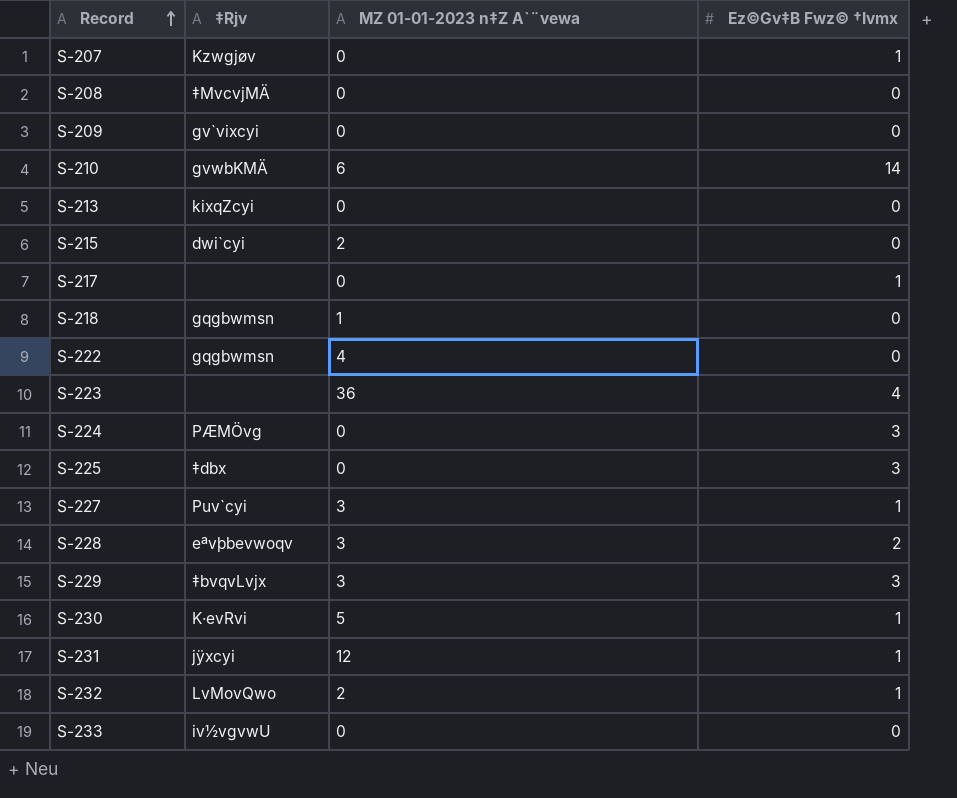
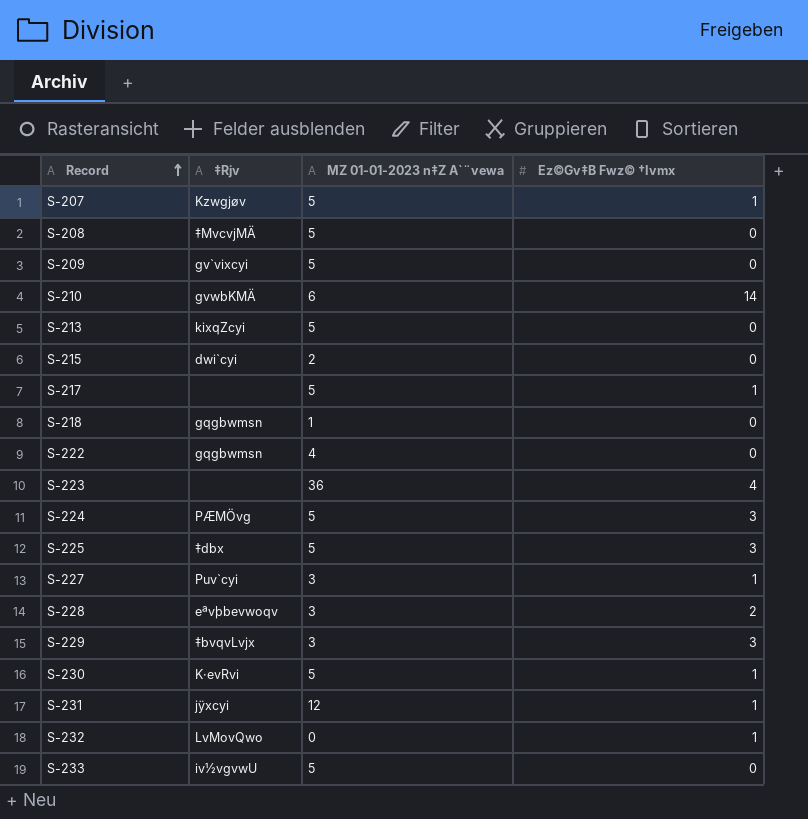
S-207 | MZ 01-01-2023 n‡Z A`¨vewa: 0 -> 5
S-208 | MZ 01-01-2023 n‡Z A`¨vewa: 0 -> 5
S-209 | MZ 01-01-2023 n‡Z A`¨vewa: 0 -> 5
S-213 | MZ 01-01-2023 n‡Z A`¨vewa: 0 -> 5
S-217 | MZ 01-01-2023 n‡Z A`¨vewa: 0 -> 5
S-224 | MZ 01-01-2023 n‡Z A`¨vewa: 0 -> 5
S-225 | MZ 01-01-2023 n‡Z A`¨vewa: 0 -> 5
S-232 | MZ 01-01-2023 n‡Z A`¨vewa: 2 -> 0
S-233 | MZ 01-01-2023 n‡Z A`¨vewa: 0 -> 5

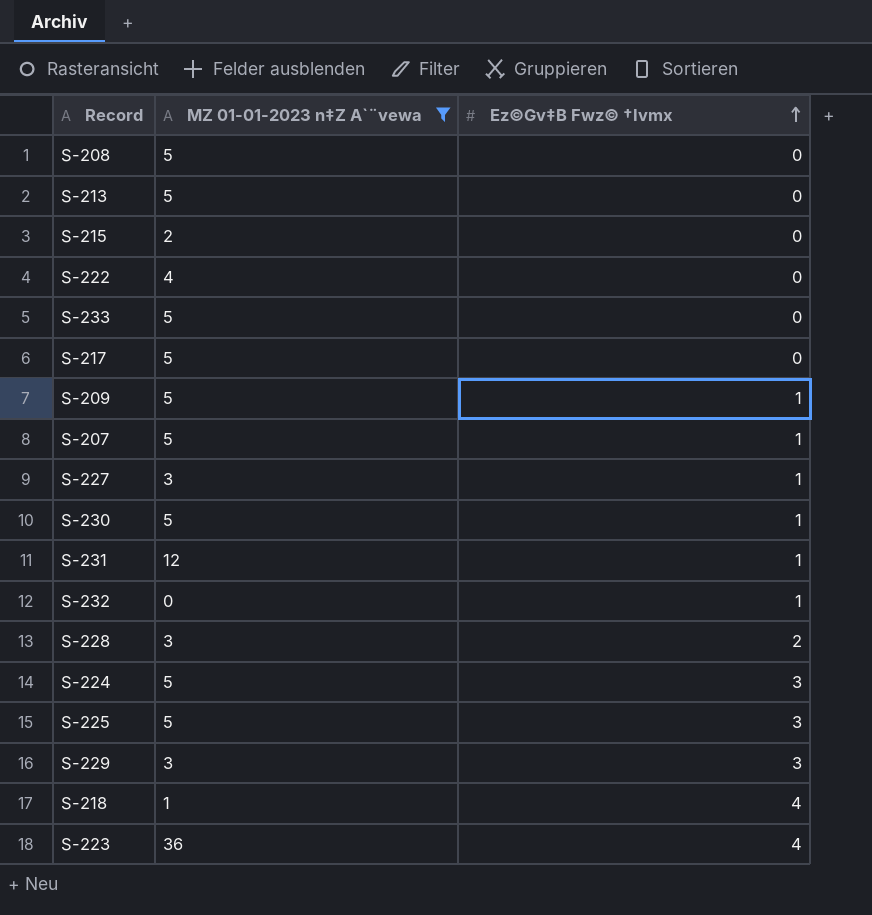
filter: none -> MZ 01-01-2023 n‡Z A`¨vewa != 6
row order: Record ascending -> Ez©Gv‡B Fwz© †Ivmx ascending
column ‡Rjv | position: 2 -> none
S-217 | Ez©Gv‡B Fwz© †Ivmx: 1 -> 0
S-209 | Ez©Gv‡B Fwz© †Ivmx: 0 -> 1
S-218 | Ez©Gv‡B Fwz© †Ivmx: 0 -> 4

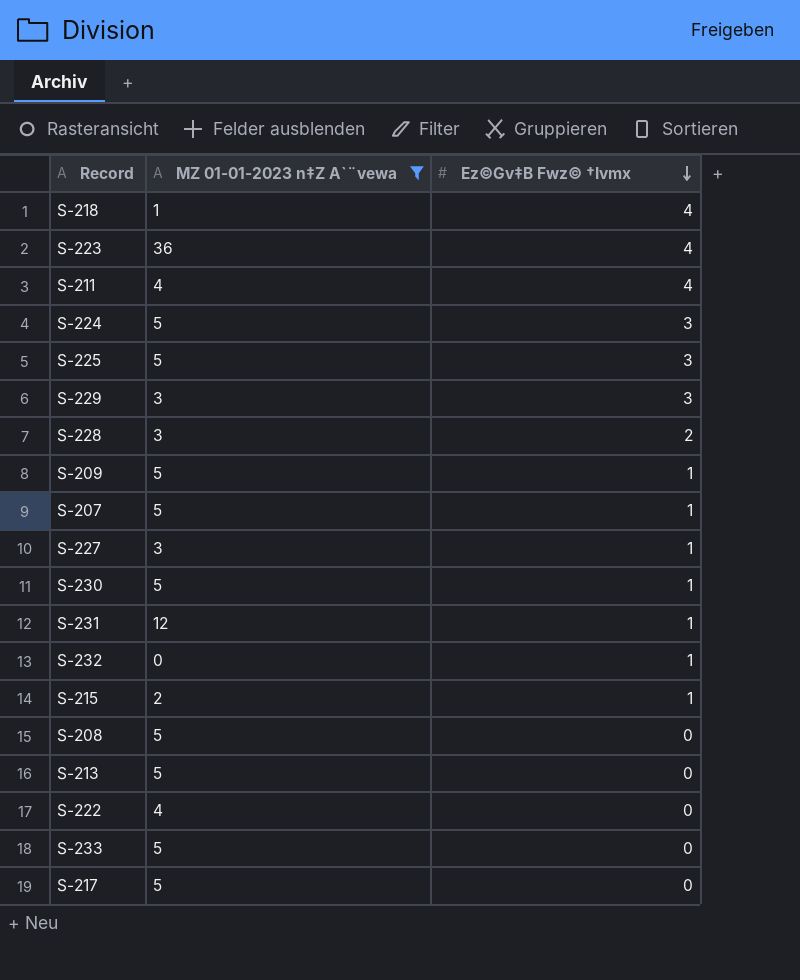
row order: Ez©Gv‡B Fwz© †Ivmx ascending -> Ez©Gv‡B Fwz© †Ivmx descending
row S-211: none -> 4 | 4
S-215 | Ez©Gv‡B Fwz© †Ivmx: 0 -> 1

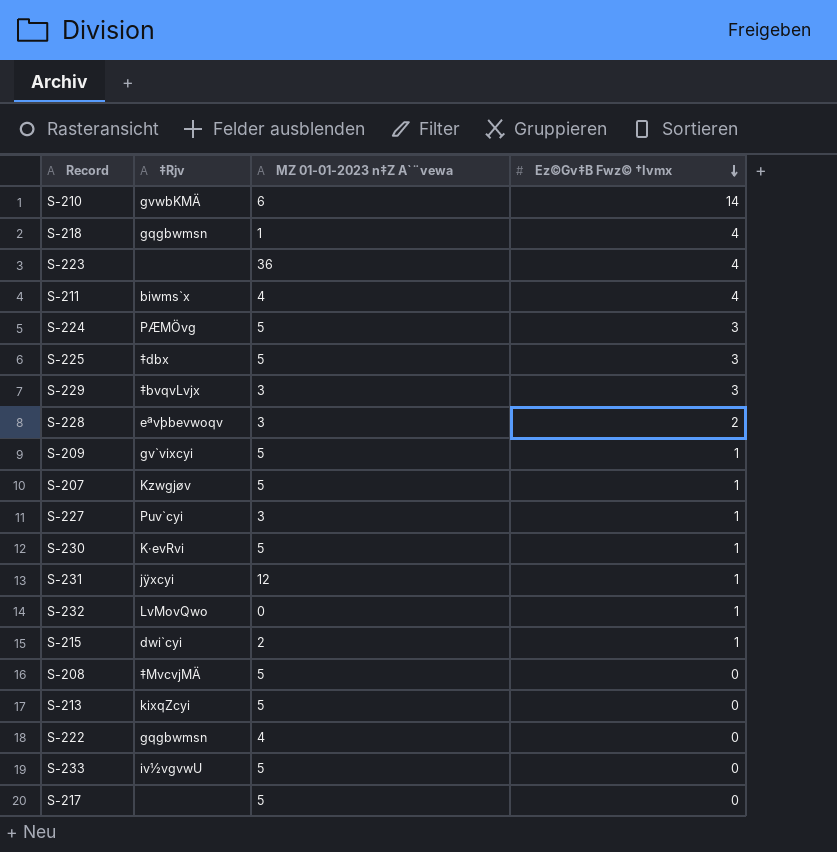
filter: MZ 01-01-2023 n‡Z A`¨vewa != 6 -> none
column ‡Rjv | position: none -> 2

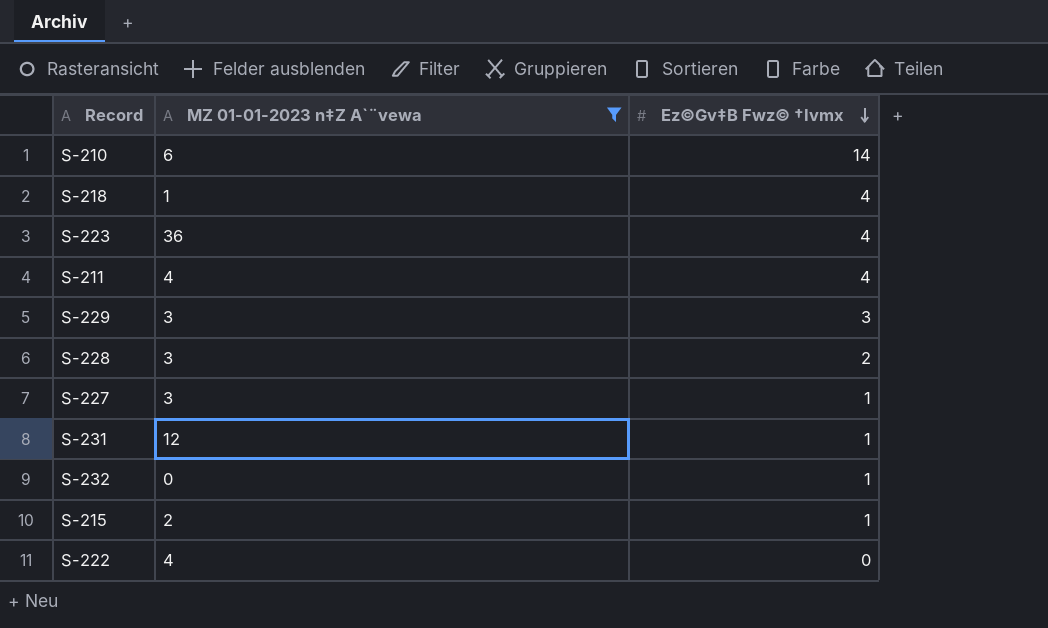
filter: none -> MZ 01-01-2023 n‡Z A`¨vewa != 5
column ‡Rjv | position: 2 -> none

